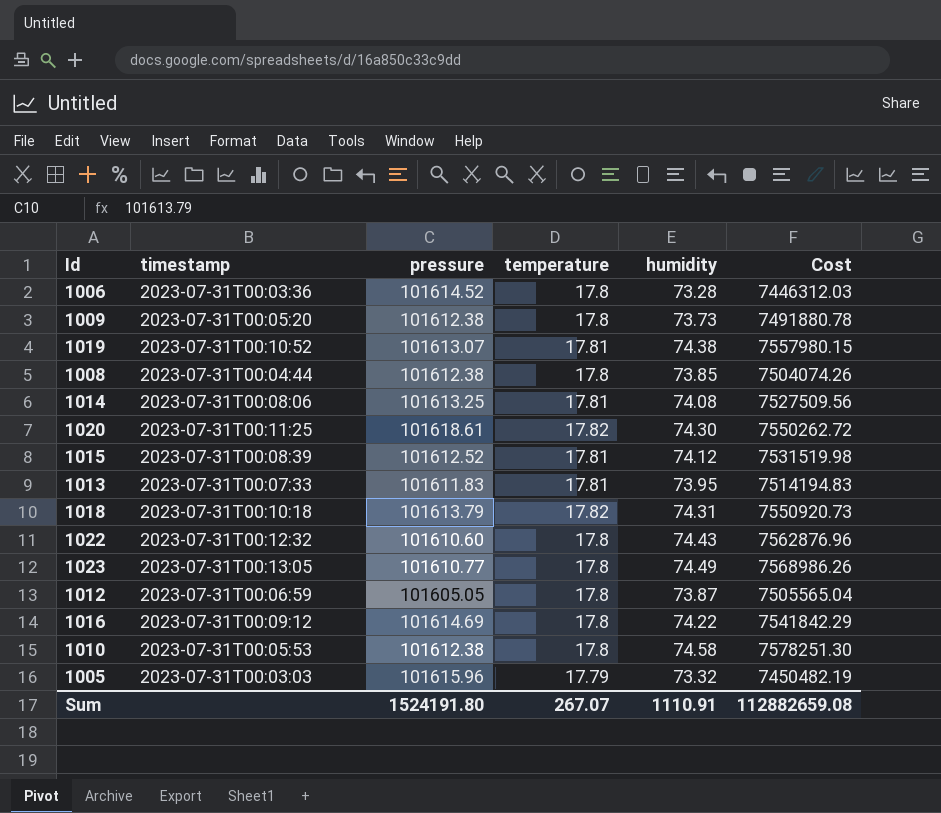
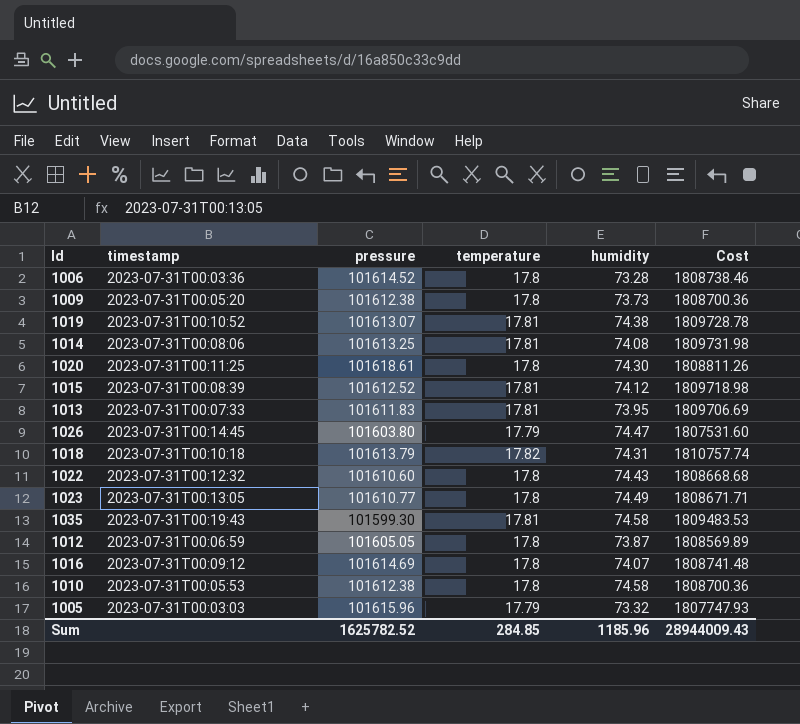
column Cost | formula: [pressure] * [humidity] -> [pressure] * [temperature]
row 1008: 2023-07-31T00:04:44 | 101612.38 | 17.8 | 73.85 | 7504074.26 -> none
1020 | temperature: 17.82 -> 17.8
row 1026: none -> 2023-07-31T00:14:45 | 101603.80 | 17.79 | 74.47 | 1807531.60
row 1035: none -> 2023-07-31T00:19:43 | 101599.30 | 17.81 | 74.58 | 1809483.53
1016 | humidity: 74.22 -> 74.07
Sum | pressure: 1524191.80 -> 1625782.52
Sum | temperature: 267.07 -> 284.85
Sum | humidity: 1110.91 -> 1185.96
Sum | Cost: 112882659.08 -> 28944009.43

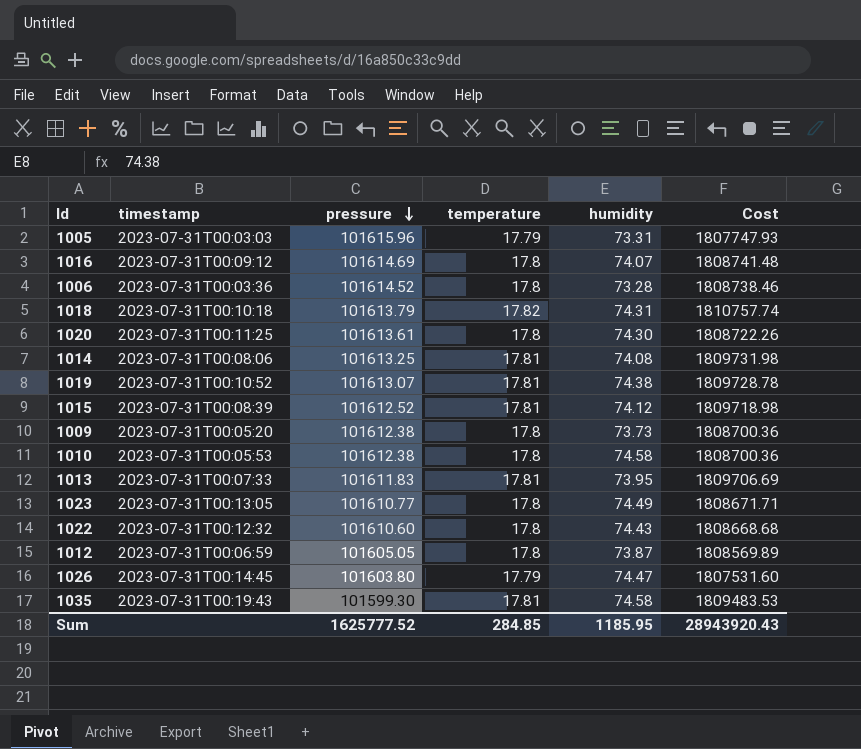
row order: none -> pressure descending
1005 | humidity: 73.32 -> 73.31
1020 | pressure: 101618.61 -> 101613.61
1020 | Cost: 1808811.26 -> 1808722.26
Sum | pressure: 1625782.52 -> 1625777.52
Sum | humidity: 1185.96 -> 1185.95
Sum | Cost: 28944009.43 -> 28943920.43

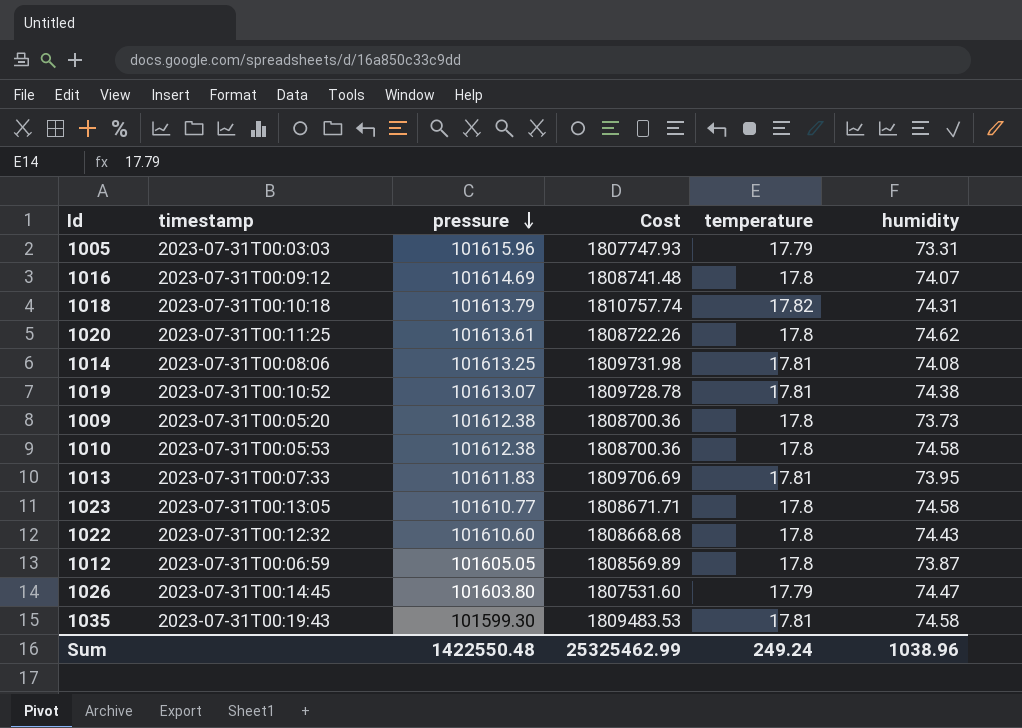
column Cost | position: 6 -> 4
row 1006: 2023-07-31T00:03:36 | 101614.52 | 17.8 | 73.28 | 1808738.46 -> none
row 1015: 2023-07-31T00:08:39 | 101612.52 | 17.81 | 74.12 | 1809718.98 -> none
1020 | humidity: 74.30 -> 74.62
1023 | humidity: 74.49 -> 74.58
Sum | pressure: 1625777.52 -> 1422550.48
Sum | Cost: 28943920.43 -> 25325462.99
Sum | temperature: 284.85 -> 249.24
Sum | humidity: 1185.95 -> 1038.96

